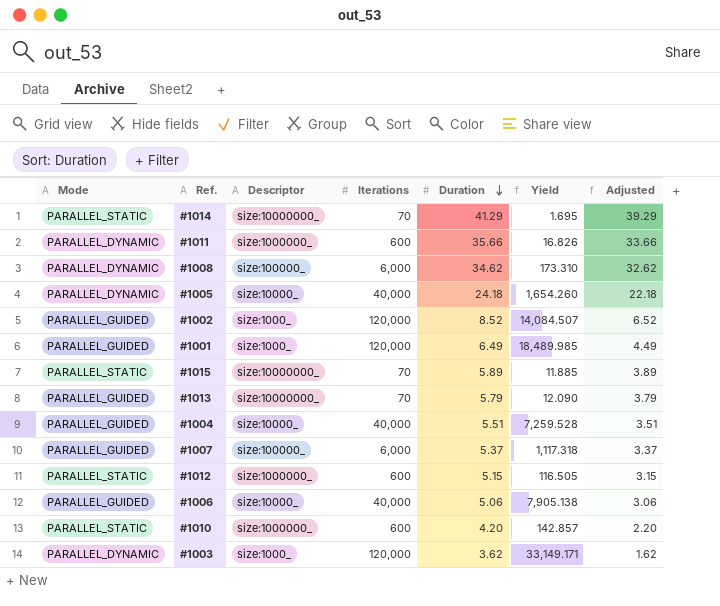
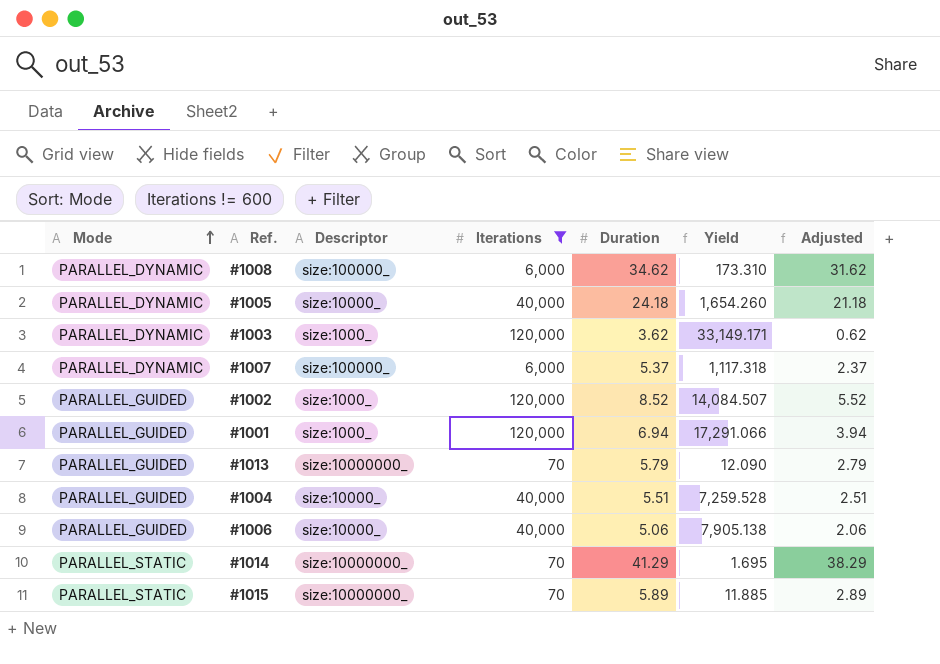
filter: none -> Iterations != 600
row order: Duration descending -> Mode ascending
column Adjusted | formula: [Duration] - 2 -> [Duration] - 3
#1007 | Mode: PARALLEL_GUIDED -> PARALLEL_DYNAMIC
#1001 | Duration: 6.49 -> 6.94
#1001 | Yield: 18,489.985 -> 17,291.066

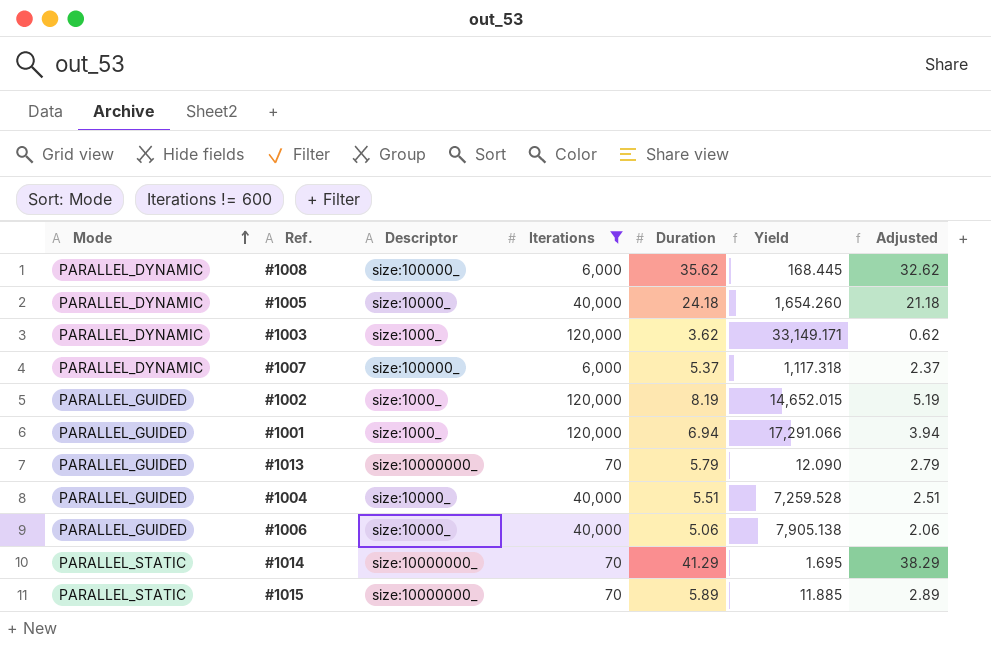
#1008 | Duration: 34.62 -> 35.62
#1008 | Yield: 173.310 -> 168.445
#1008 | Adjusted: 31.62 -> 32.62
#1002 | Duration: 8.52 -> 8.19
#1002 | Yield: 14,084.507 -> 14,652.015
#1002 | Adjusted: 5.52 -> 5.19

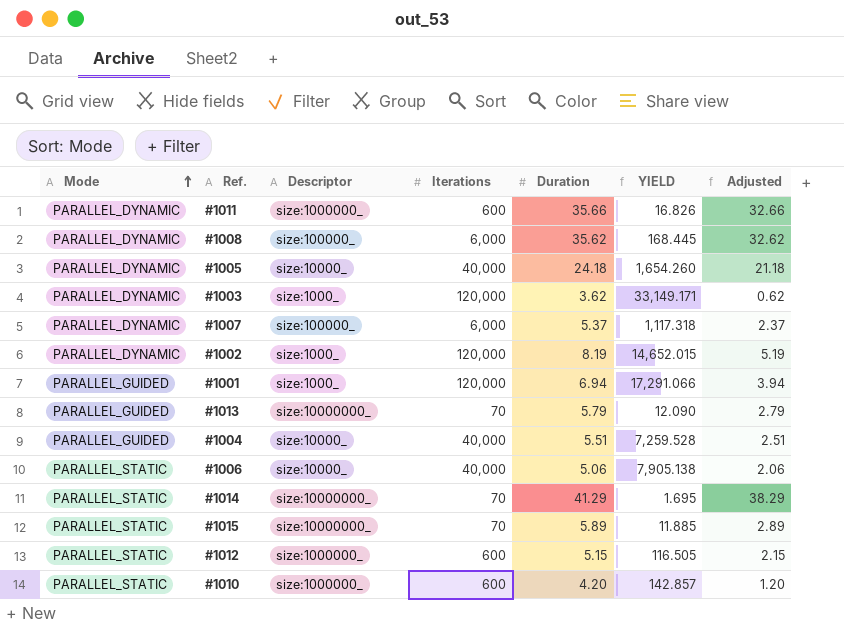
filter: Iterations != 600 -> none
column name: Yield -> YIELD
#1002 | Mode: PARALLEL_GUIDED -> PARALLEL_DYNAMIC
#1006 | Mode: PARALLEL_GUIDED -> PARALLEL_STATIC

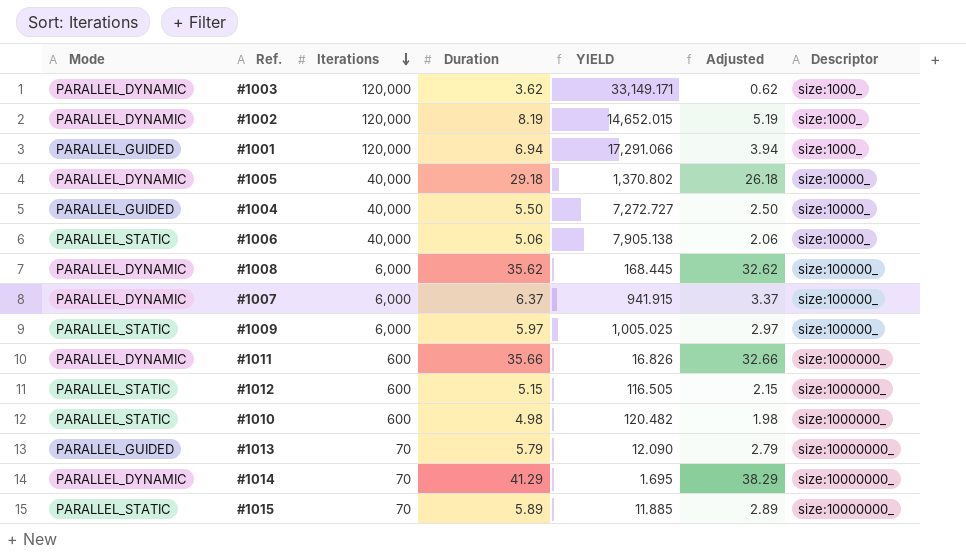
row order: Mode ascending -> Iterations descending
column Descriptor | position: 3 -> 7
#1005 | Duration: 24.18 -> 29.18
#1005 | YIELD: 1,654.260 -> 1,370.802
#1005 | Adjusted: 21.18 -> 26.18
#1004 | Duration: 5.51 -> 5.50
#1004 | YIELD: 7,259.528 -> 7,272.727
#1004 | Adjusted: 2.51 -> 2.50
#1007 | Duration: 5.37 -> 6.37
#1007 | YIELD: 1,117.318 -> 941.915
#1007 | Adjusted: 2.37 -> 3.37
row #1009: none -> PARALLEL_STATIC | 6,000 | 5.97 | 1,005.025 | 2.97 | size:100000_
#1010 | Duration: 4.20 -> 4.98
#1010 | YIELD: 142.857 -> 120.482
#1010 | Adjusted: 1.20 -> 1.98
#1014 | Mode: PARALLEL_STATIC -> PARALLEL_DYNAMIC

